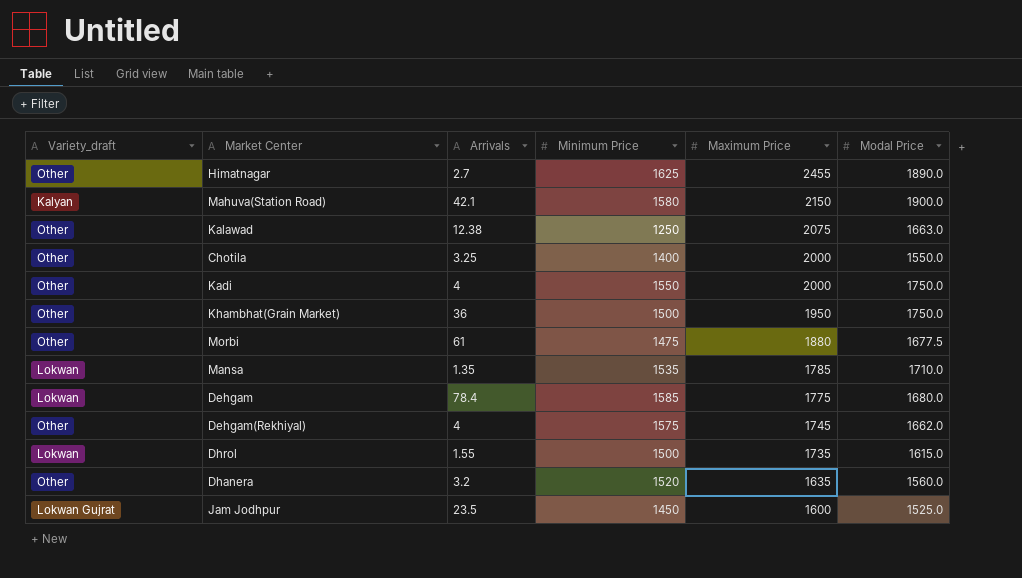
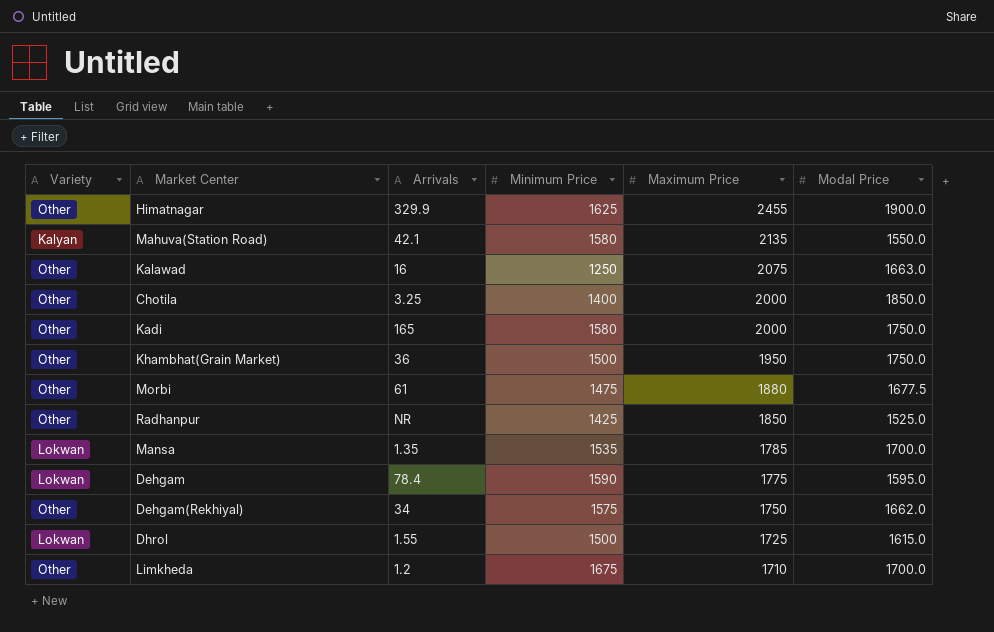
column name: Variety_draft -> Variety
row Dhanera: Other | 3.2 | 1520 | 1635 | 1560.0 -> none
row Jam Jodhpur: Lokwan Gujrat | 23.5 | 1450 | 1600 | 1525.0 -> none
Himatnagar | Arrivals: 2.7 -> 329.9
Himatnagar | Modal Price: 1890.0 -> 1900.0
Mahuva(Station Road) | Maximum Price: 2150 -> 2135
Mahuva(Station Road) | Modal Price: 1900.0 -> 1550.0
Kalawad | Arrivals: 12.38 -> 16
Chotila | Modal Price: 1550.0 -> 1850.0
Kadi | Arrivals: 4 -> 165
Kadi | Minimum Price: 1550 -> 1580
row Radhanpur: none -> Other | NR | 1425 | 1850 | 1525.0
Mansa | Modal Price: 1710.0 -> 1700.0
Dehgam | Minimum Price: 1585 -> 1590
Dehgam | Modal Price: 1680.0 -> 1595.0
Dehgam(Rekhiyal) | Arrivals: 4 -> 34
Dehgam(Rekhiyal) | Maximum Price: 1745 -> 1750
Dhrol | Maximum Price: 1735 -> 1725
row Limkheda: none -> Other | 1.2 | 1675 | 1710 | 1700.0

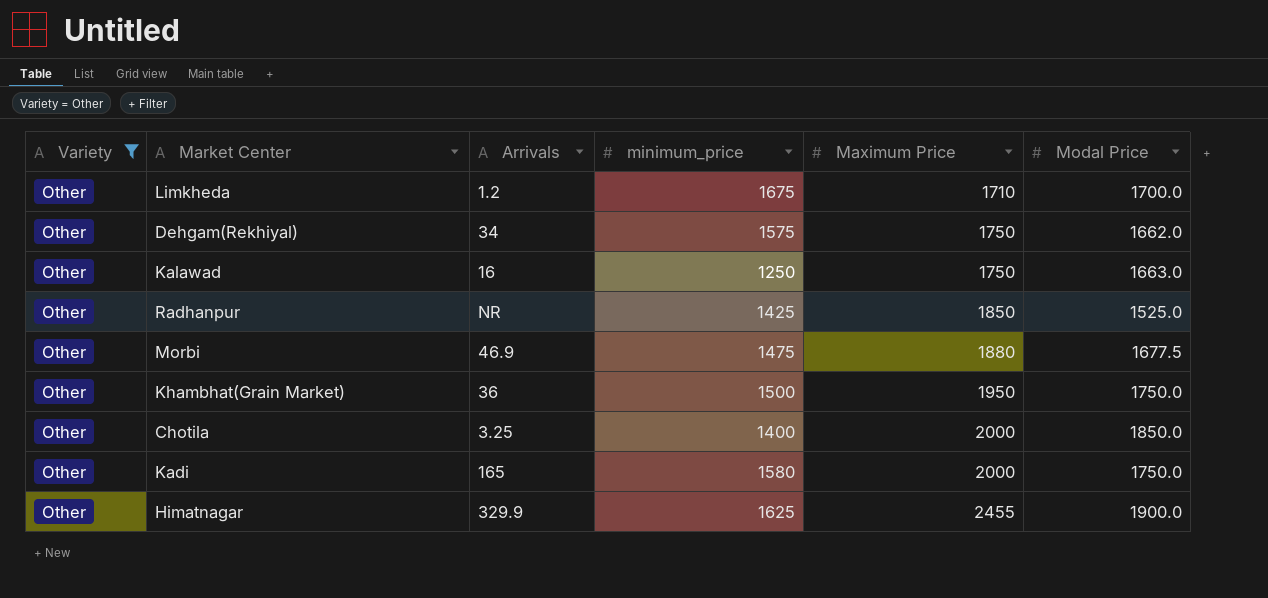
filter: none -> Variety = Other
row order: Maximum Price descending -> Maximum Price ascending
column name: Minimum Price -> minimum_price
Kalawad | Maximum Price: 2075 -> 1750
Morbi | Arrivals: 61 -> 46.9

